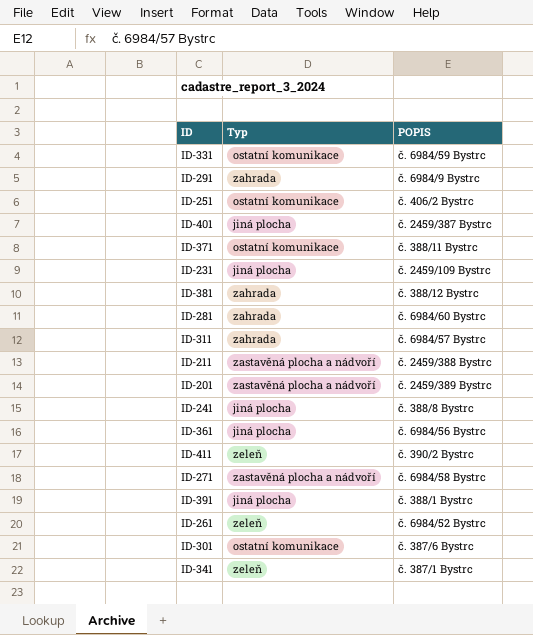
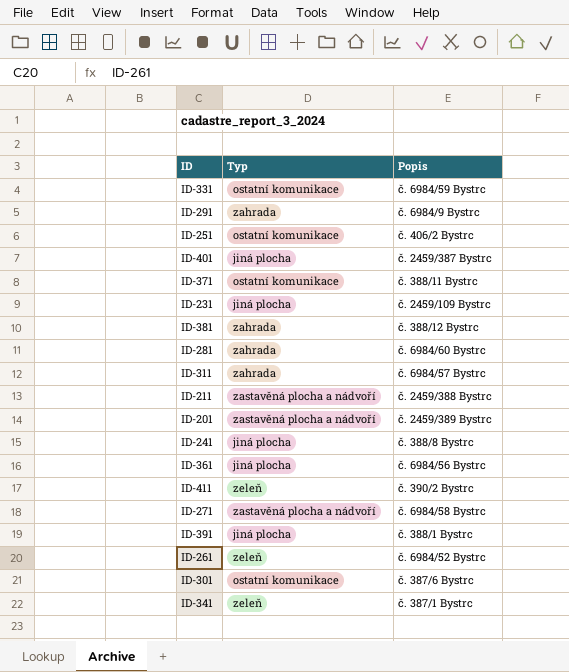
column name: POPIS -> Popis

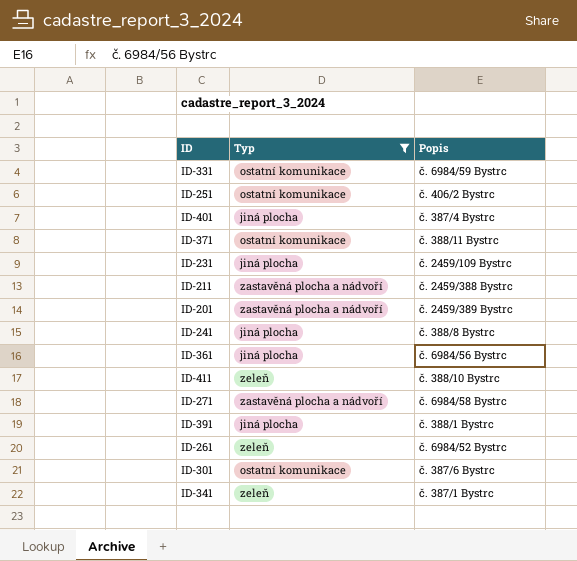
filter: none -> Typ != zahrada
ID-401 | Popis: č. 2459/387 Bystrc -> č. 387/4 Bystrc
ID-411 | Popis: č. 390/2 Bystrc -> č. 388/10 Bystrc

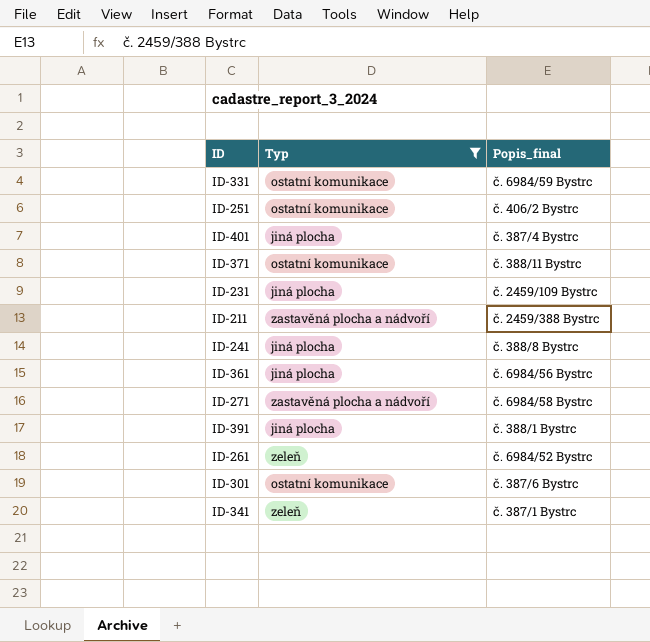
column name: Popis -> Popis_final
row ID-201: zastavěná plocha a nádvoří | č. 2459/389 Bystrc -> none
row ID-411: zeleň | č. 388/10 Bystrc -> none

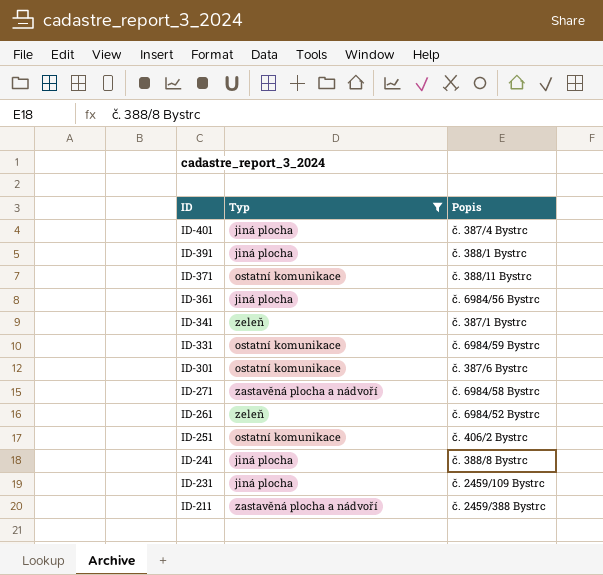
row order: none -> ID descending
column name: Popis_final -> Popis

